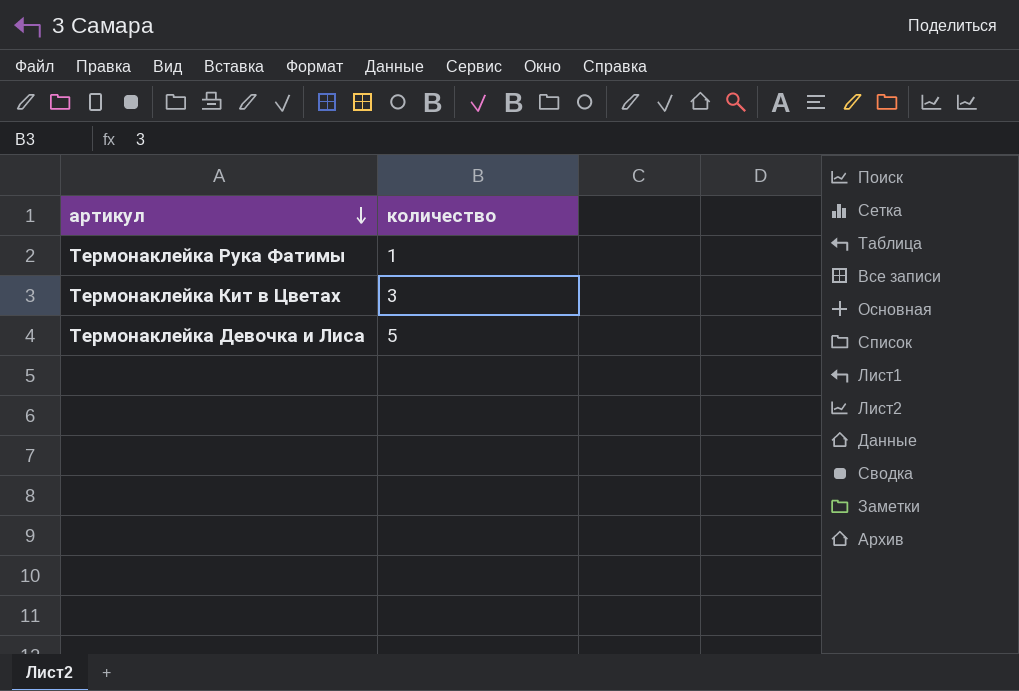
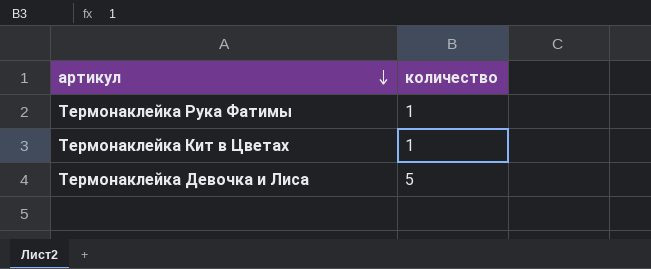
Термонаклейка Кит в Цветах | количество: 3 -> 1

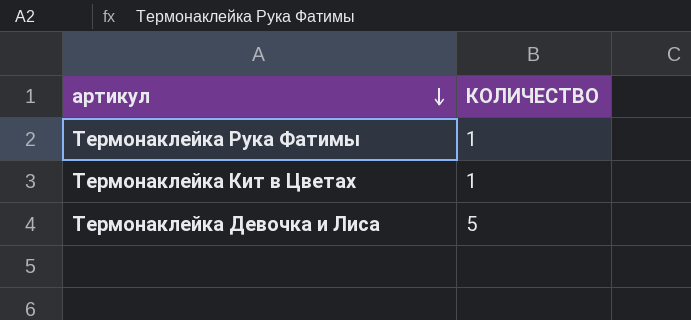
column name: количество -> КОЛИЧЕСТВО

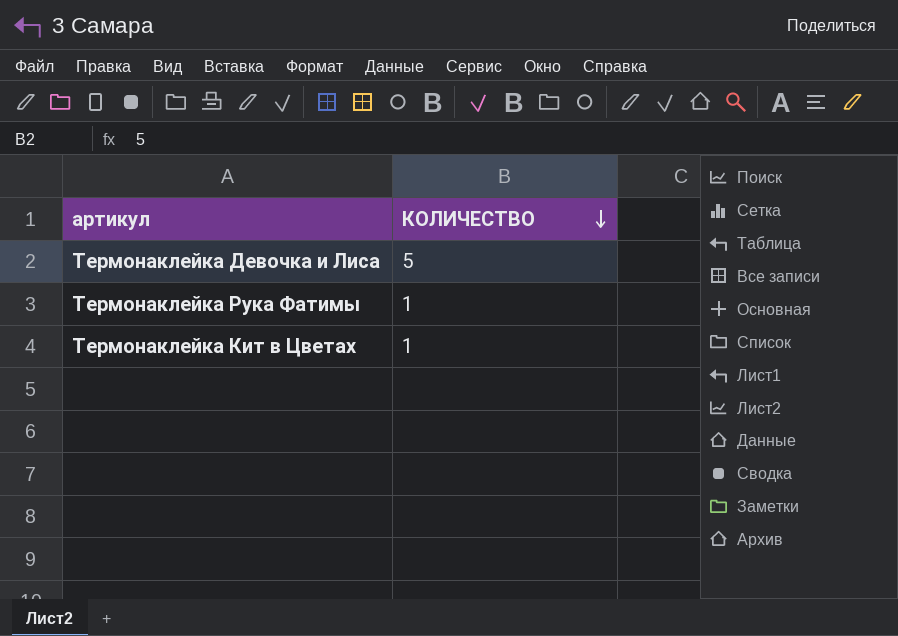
row order: артикул descending -> КОЛИЧЕСТВО descending

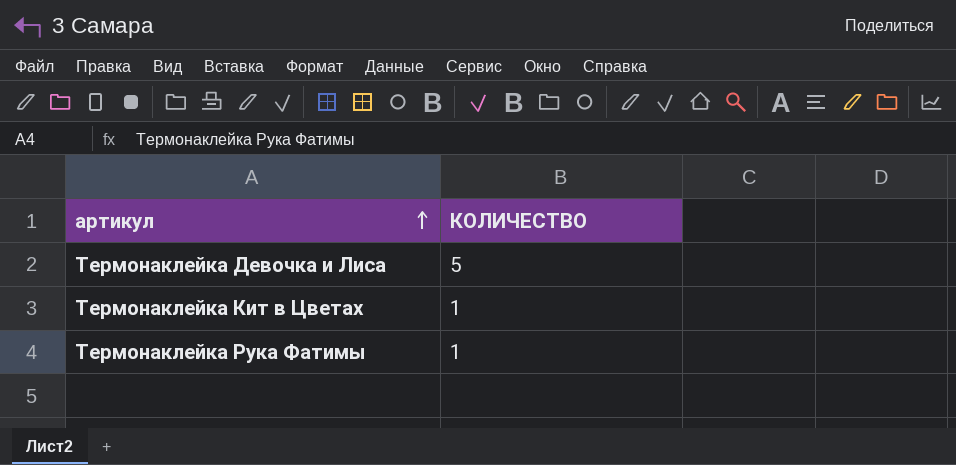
row order: КОЛИЧЕСТВО descending -> артикул ascending

